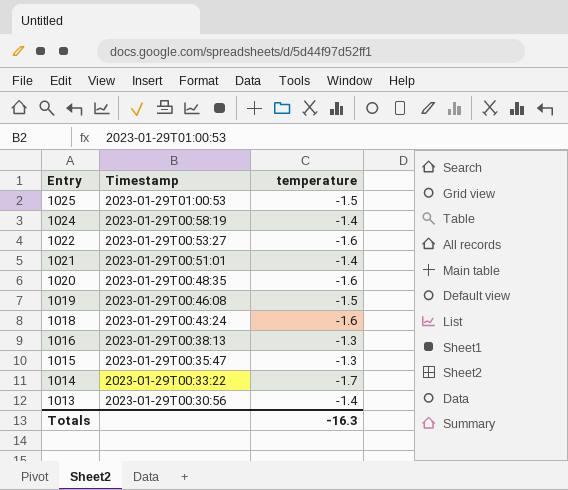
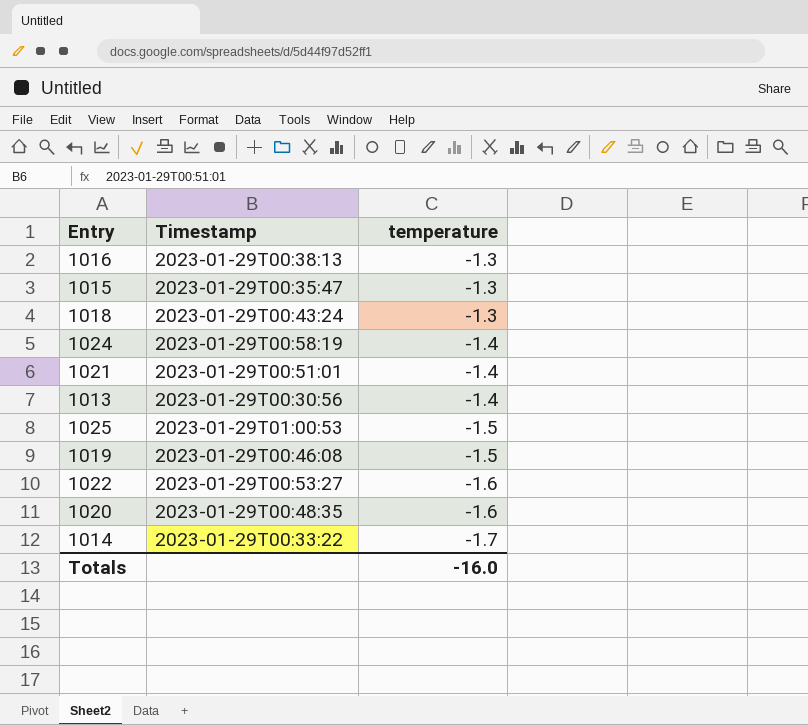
row order: Entry descending -> temperature descending
1018 | temperature: -1.6 -> -1.3
Totals | temperature: -16.3 -> -16.0

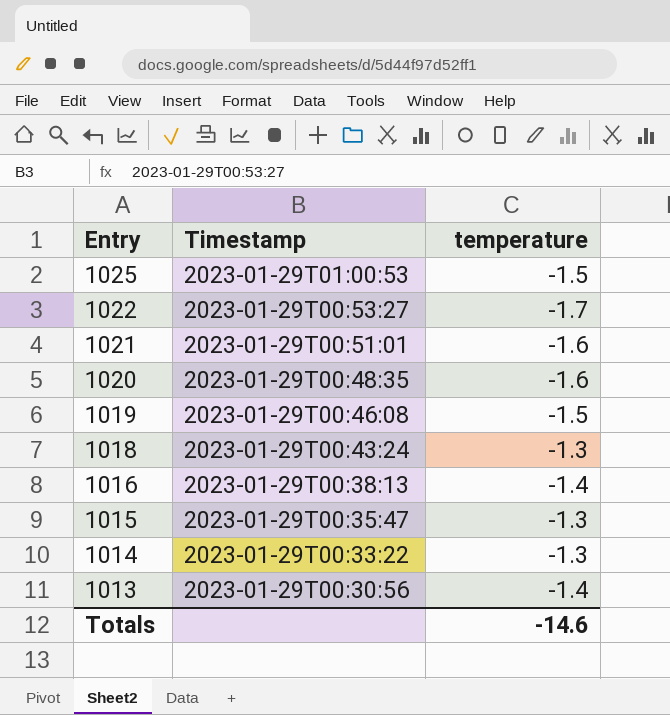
row order: temperature descending -> Entry descending
row 1024: 2023-01-29T00:58:19 | -1.4 -> none
1022 | temperature: -1.6 -> -1.7
1021 | temperature: -1.4 -> -1.6
1016 | temperature: -1.3 -> -1.4
1014 | temperature: -1.7 -> -1.3
Totals | temperature: -16.0 -> -14.6

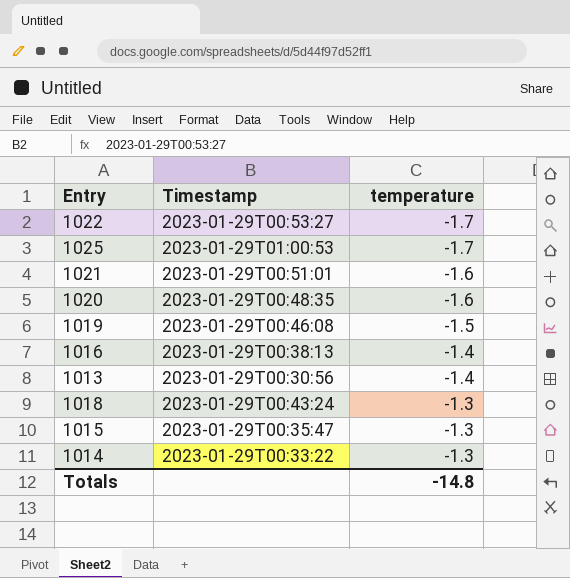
row order: Entry descending -> temperature ascending
1025 | temperature: -1.5 -> -1.7
Totals | temperature: -14.6 -> -14.8

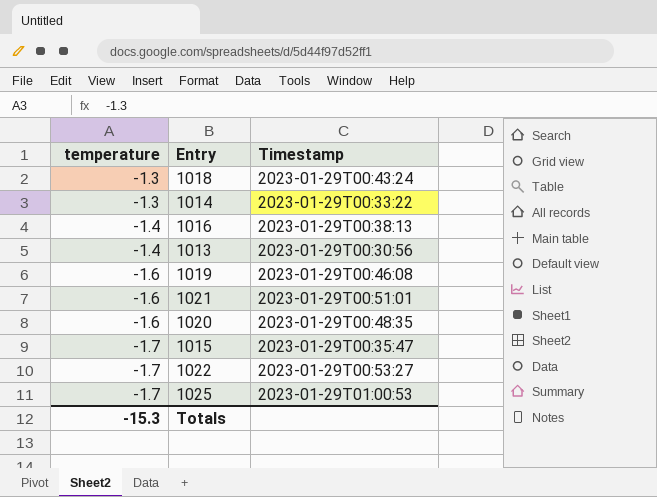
row order: temperature ascending -> temperature descending
column temperature | position: 3 -> 1
1019 | temperature: -1.5 -> -1.6
1015 | temperature: -1.3 -> -1.7
Totals | temperature: -14.8 -> -15.3

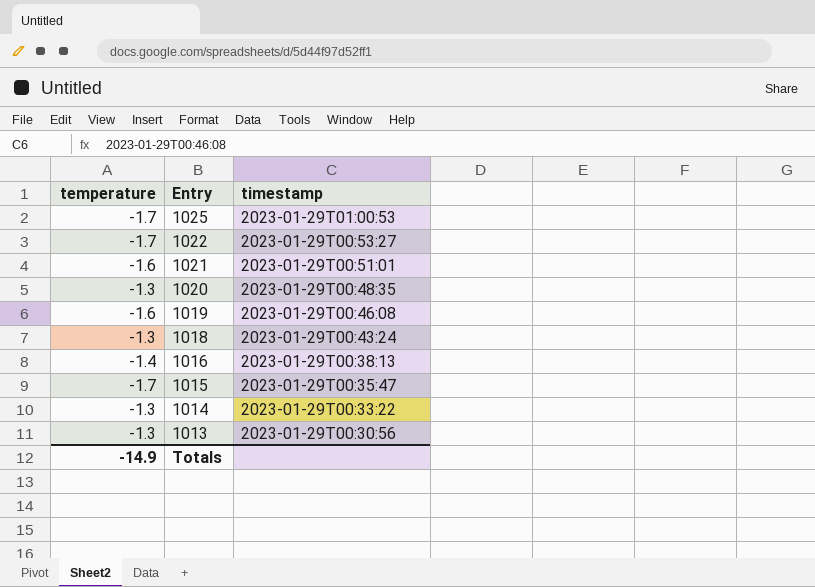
row order: temperature descending -> Entry descending
column name: Timestamp -> timestamp
1020 | temperature: -1.6 -> -1.3
1013 | temperature: -1.4 -> -1.3
Totals | temperature: -15.3 -> -14.9

